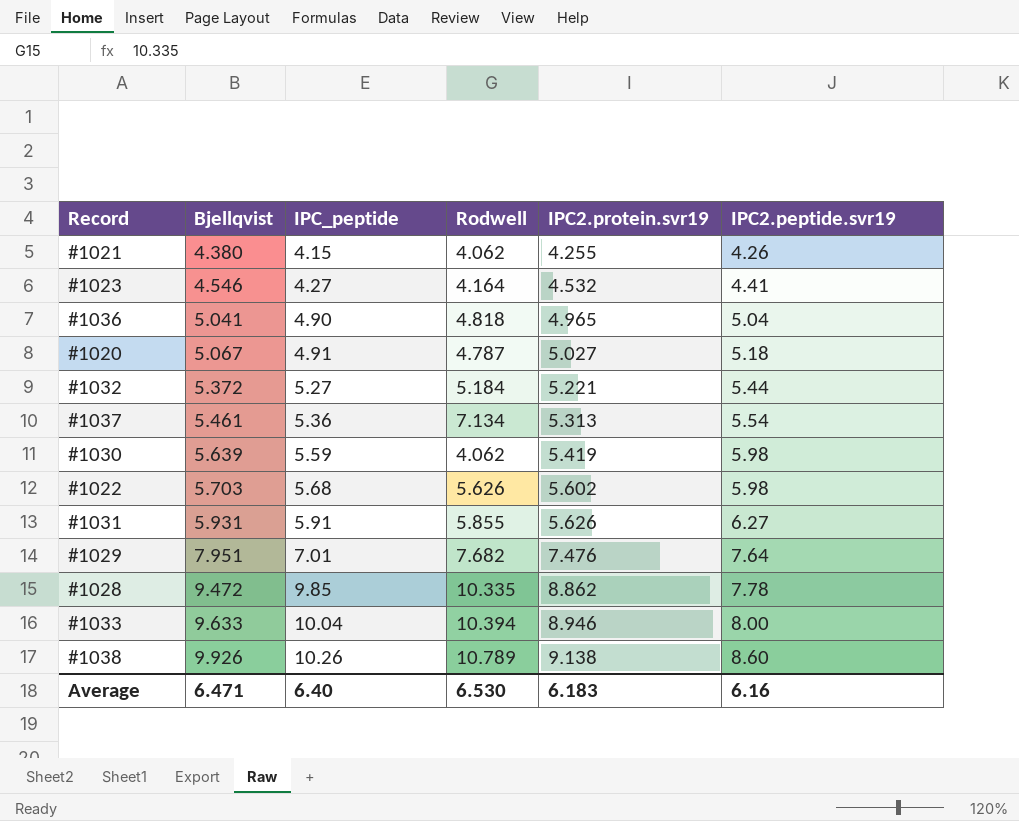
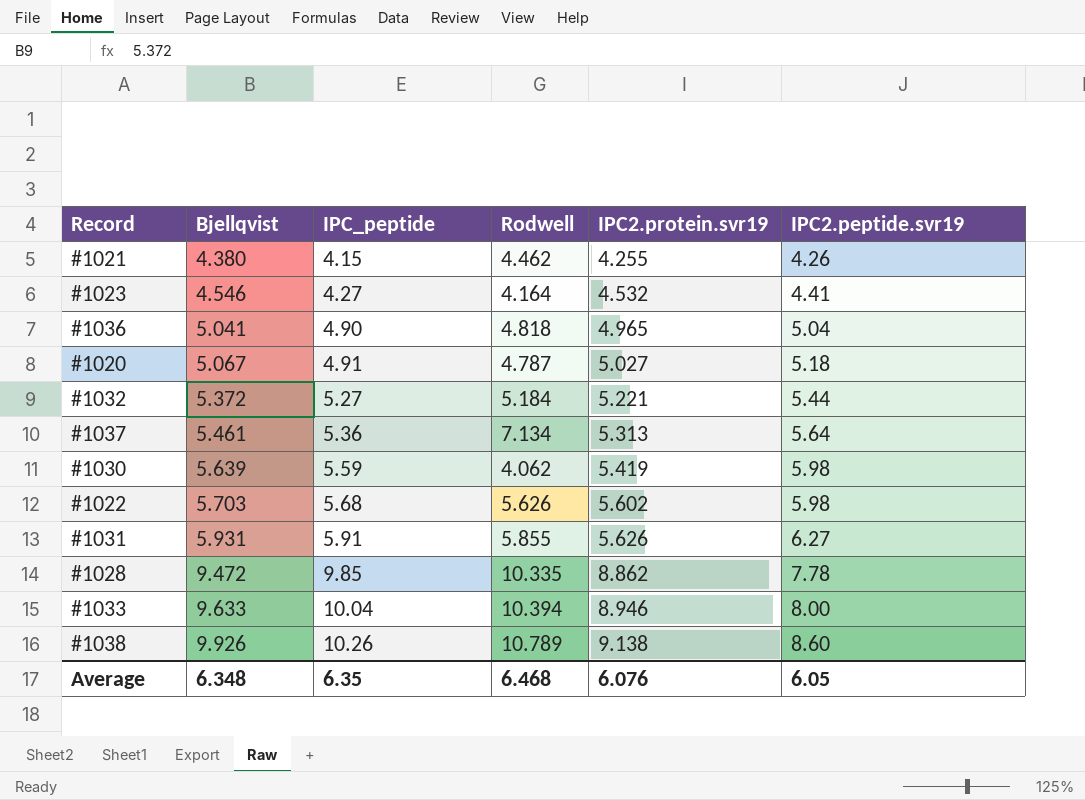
row #1029: 7.951 | 7.01 | 7.682 | 7.476 | 7.64 -> none
#1021 | Rodwell: 4.062 -> 4.462
#1037 | IPC2.peptide.svr19: 5.54 -> 5.64
Average | Bjellqvist: 6.471 -> 6.348
Average | IPC_peptide: 6.40 -> 6.35
Average | Rodwell: 6.530 -> 6.468
Average | IPC2.protein.svr19: 6.183 -> 6.076
Average | IPC2.peptide.svr19: 6.16 -> 6.05

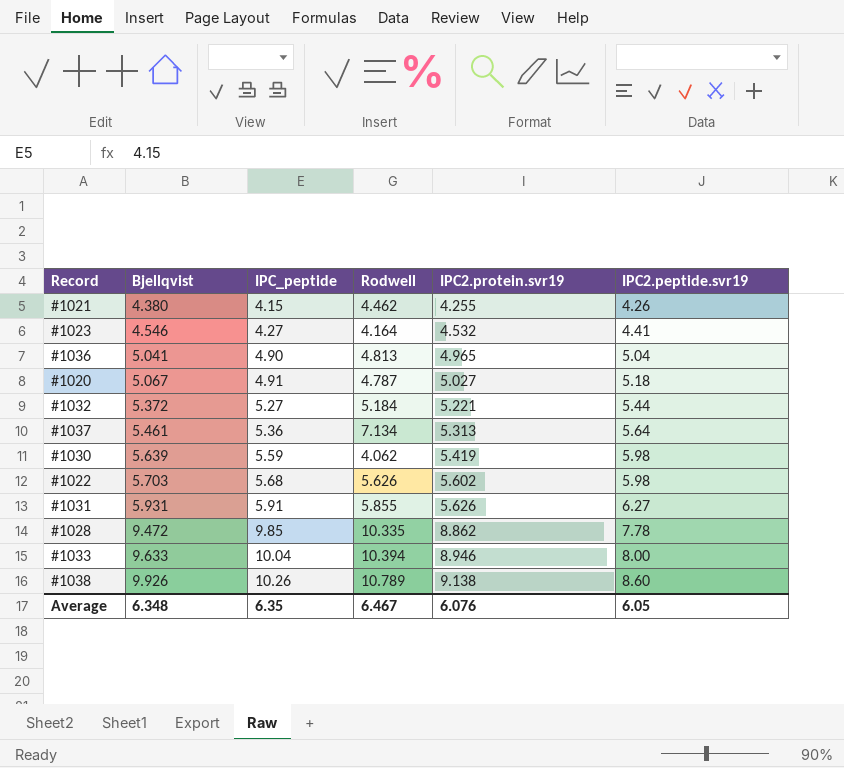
#1036 | Rodwell: 4.818 -> 4.813
Average | Rodwell: 6.468 -> 6.467

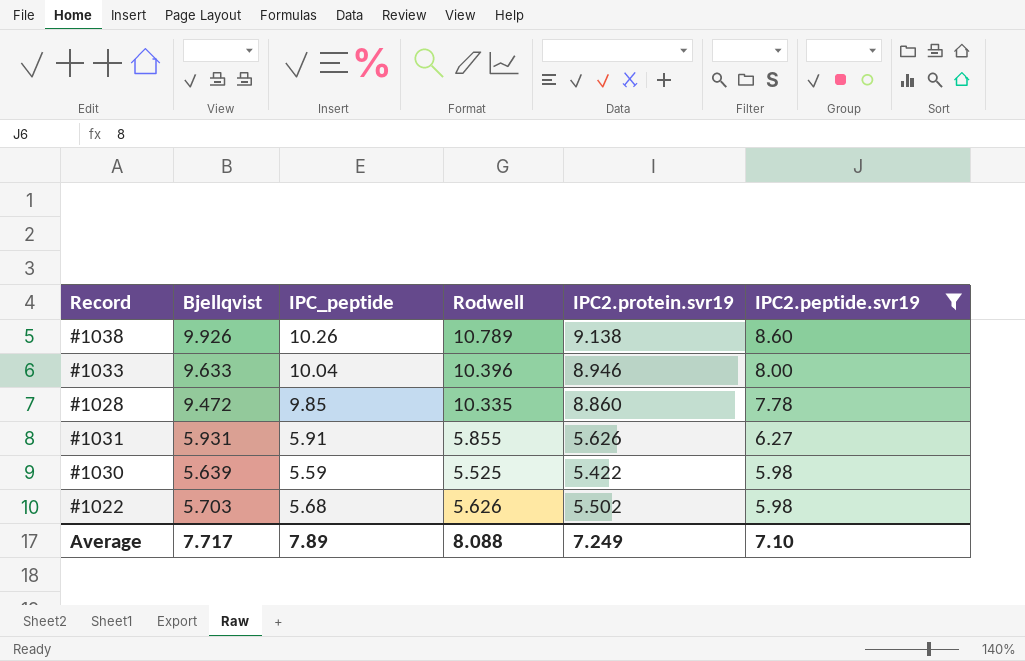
filter: none -> IPC2.peptide.svr19 >= 5.98
row order: Bjellqvist ascending -> IPC2.peptide.svr19 descending
#1033 | Rodwell: 10.394 -> 10.396
#1028 | IPC2.protein.svr19: 8.862 -> 8.860
#1030 | Rodwell: 4.062 -> 5.525
#1030 | IPC2.protein.svr19: 5.419 -> 5.422
#1022 | IPC2.protein.svr19: 5.602 -> 5.502
Average | Bjellqvist: 6.348 -> 7.717
Average | IPC_peptide: 6.35 -> 7.89
Average | Rodwell: 6.467 -> 8.088
Average | IPC2.protein.svr19: 6.076 -> 7.249
Average | IPC2.peptide.svr19: 6.05 -> 7.10

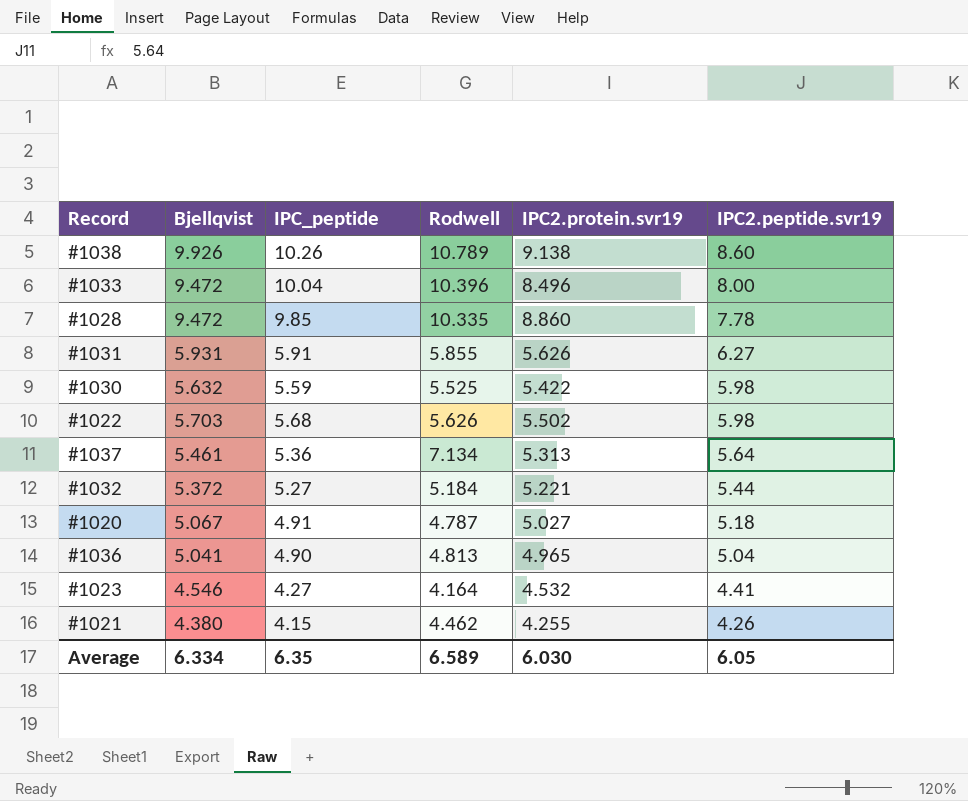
filter: IPC2.peptide.svr19 >= 5.98 -> none
#1033 | Bjellqvist: 9.633 -> 9.472
#1033 | IPC2.protein.svr19: 8.946 -> 8.496
#1030 | Bjellqvist: 5.639 -> 5.632
Average | Bjellqvist: 7.717 -> 6.334
Average | IPC_peptide: 7.89 -> 6.35
Average | Rodwell: 8.088 -> 6.589
Average | IPC2.protein.svr19: 7.249 -> 6.030
Average | IPC2.peptide.svr19: 7.10 -> 6.05

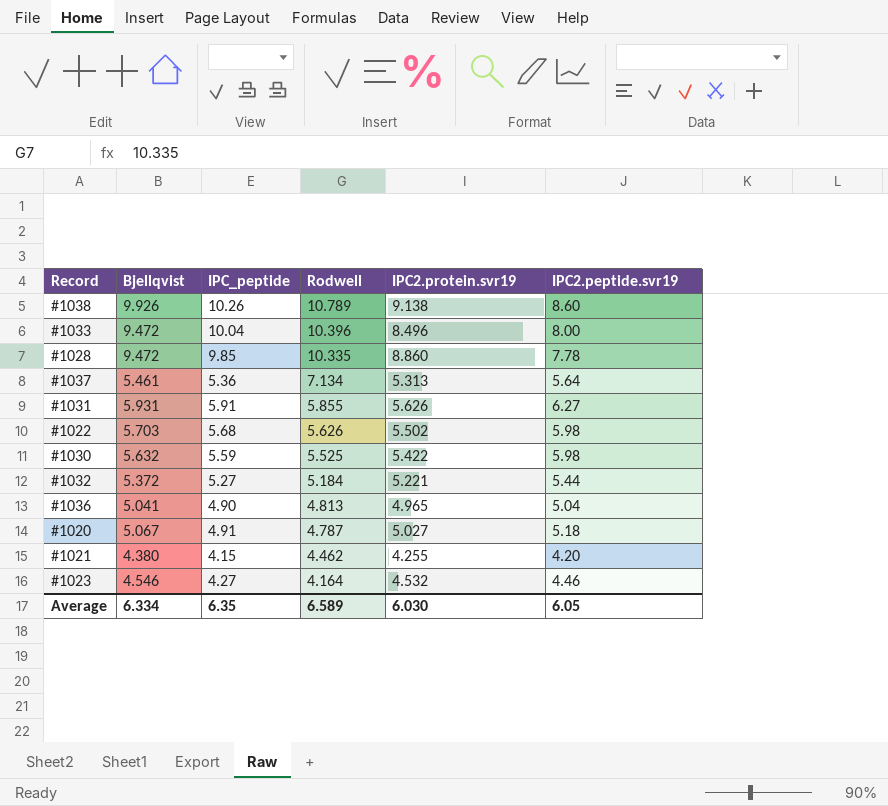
row order: IPC2.peptide.svr19 descending -> Rodwell descending
#1021 | IPC2.peptide.svr19: 4.26 -> 4.20
#1023 | IPC2.peptide.svr19: 4.41 -> 4.46

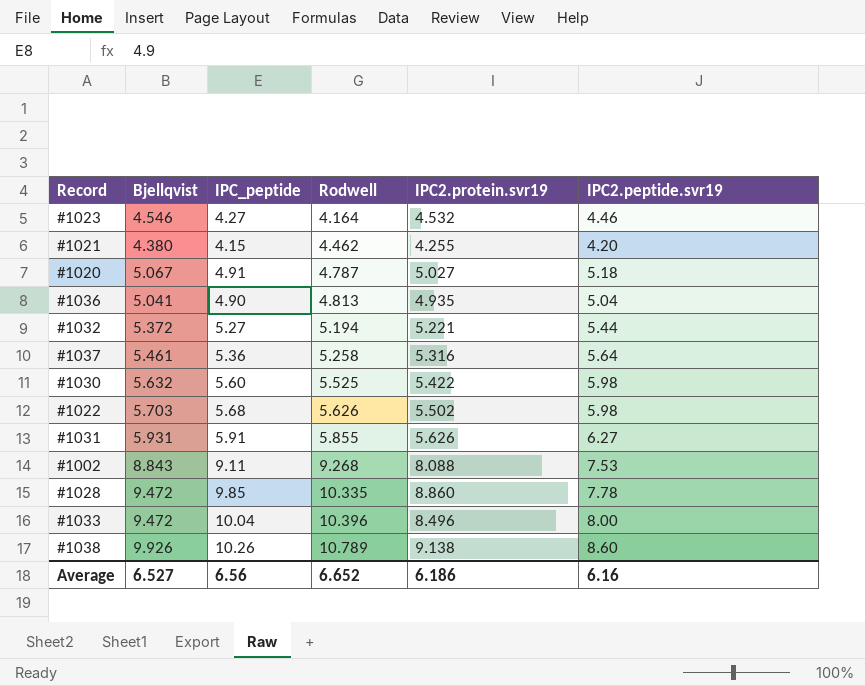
row order: Rodwell descending -> Rodwell ascending
#1036 | IPC2.protein.svr19: 4.965 -> 4.935
#1032 | Rodwell: 5.184 -> 5.194
#1037 | Rodwell: 7.134 -> 5.258
#1037 | IPC2.protein.svr19: 5.313 -> 5.316
#1030 | IPC_peptide: 5.59 -> 5.60
row #1002: none -> 8.843 | 9.11 | 9.268 | 8.088 | 7.53
Average | Bjellqvist: 6.334 -> 6.527
Average | IPC_peptide: 6.35 -> 6.56
Average | Rodwell: 6.589 -> 6.652
Average | IPC2.protein.svr19: 6.030 -> 6.186
Average | IPC2.peptide.svr19: 6.05 -> 6.16

